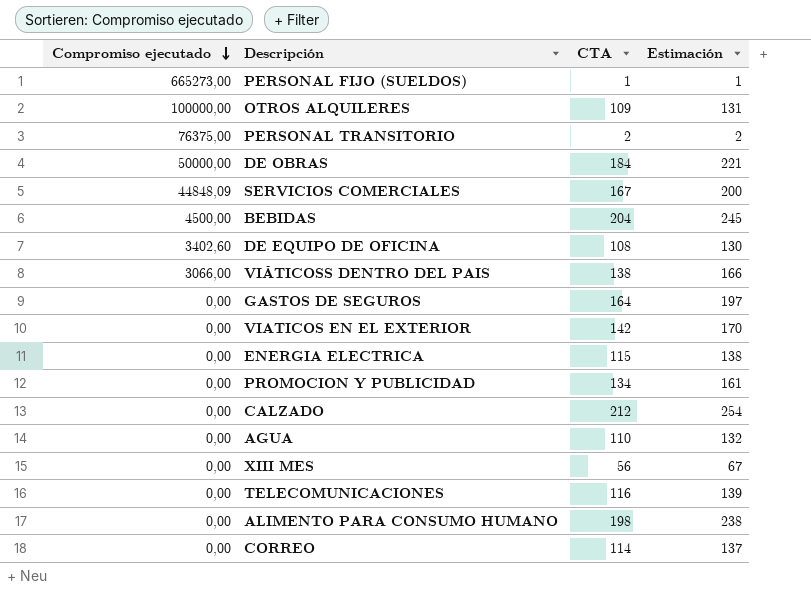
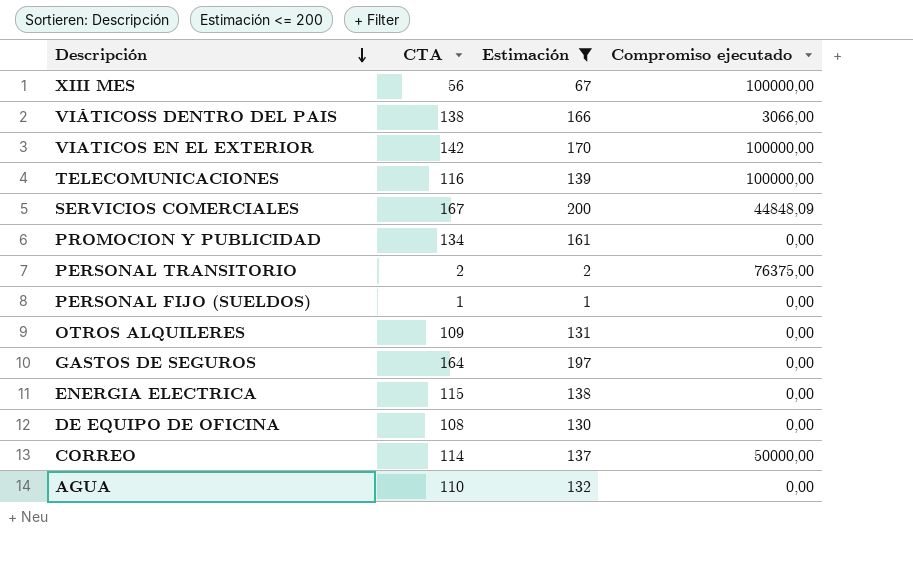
filter: none -> Estimación <= 200
row order: Compromiso ejecutado descending -> Descripción descending
column Compromiso ejecutado | position: 1 -> 4
XIII MES | Compromiso ejecutado: 0,00 -> 100000,00
VIATICOS EN EL EXTERIOR | Compromiso ejecutado: 0,00 -> 100000,00
TELECOMUNICACIONES | Compromiso ejecutado: 0,00 -> 100000,00
PERSONAL FIJO (SUELDOS) | Compromiso ejecutado: 665273,00 -> 0,00
OTROS ALQUILERES | Compromiso ejecutado: 100000,00 -> 0,00
DE EQUIPO DE OFICINA | Compromiso ejecutado: 3402,60 -> 0,00
CORREO | Compromiso ejecutado: 0,00 -> 50000,00

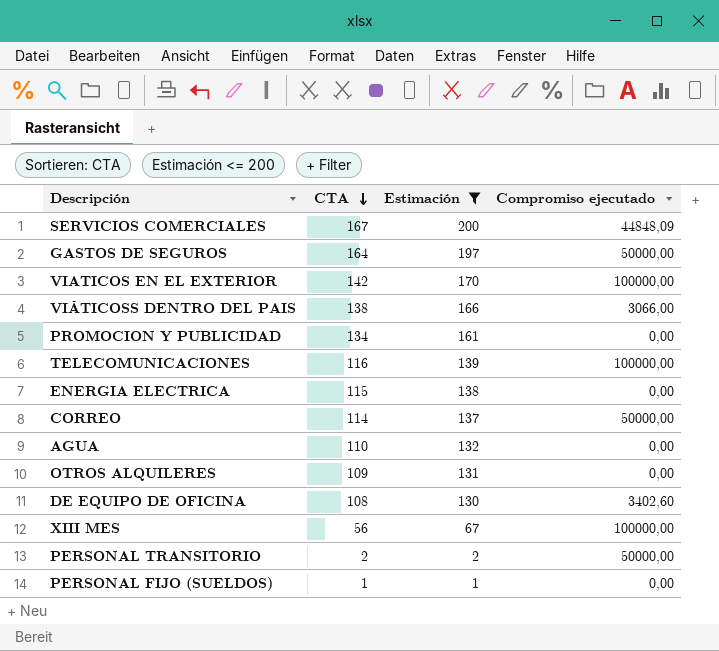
row order: Descripción descending -> CTA descending
GASTOS DE SEGUROS | Compromiso ejecutado: 0,00 -> 50000,00
DE EQUIPO DE OFICINA | Compromiso ejecutado: 0,00 -> 3402,60
PERSONAL TRANSITORIO | Compromiso ejecutado: 76375,00 -> 50000,00

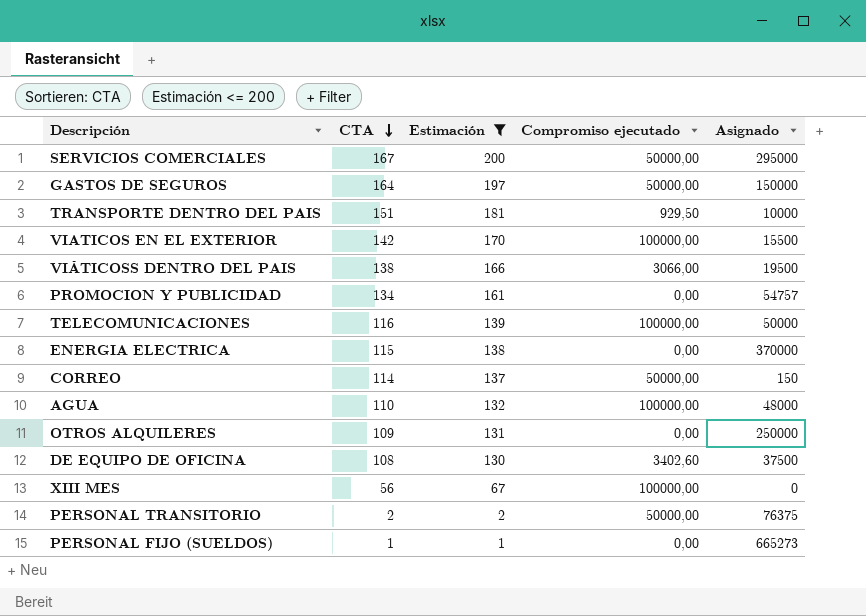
column Asignado | position: none -> 5
SERVICIOS COMERCIALES | Compromiso ejecutado: 44848,09 -> 50000,00
row TRANSPORTE DENTRO DEL PAIS: none -> 151 | 181 | 929,50 | 10000
AGUA | Compromiso ejecutado: 0,00 -> 100000,00

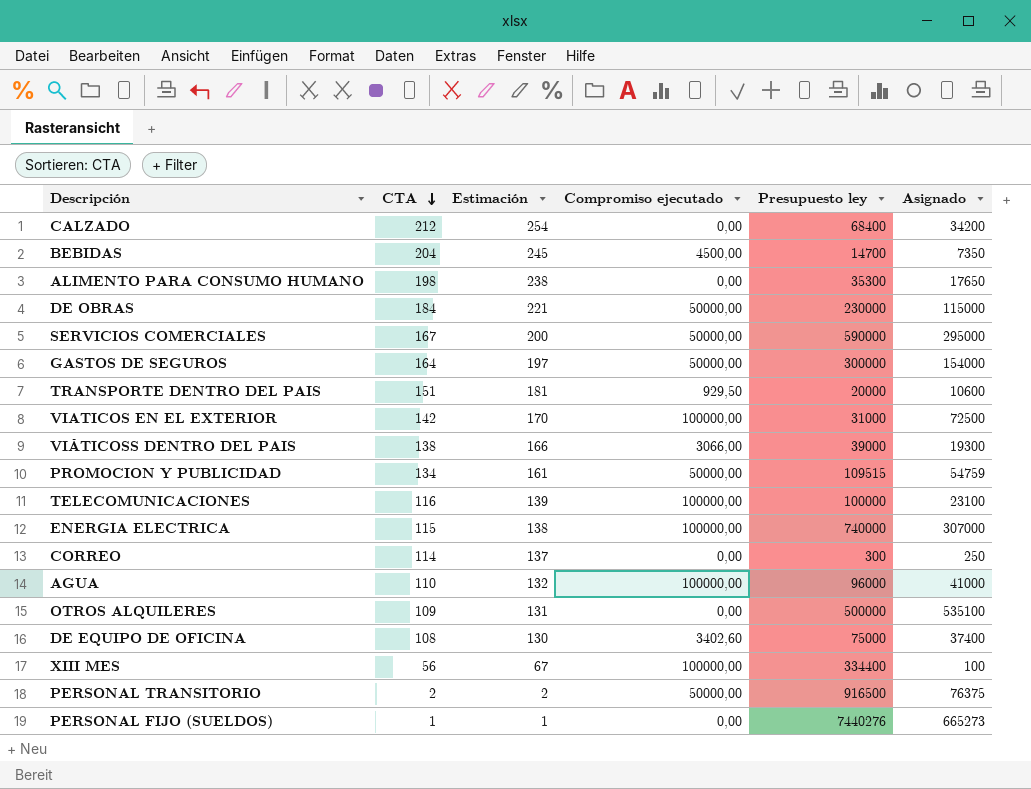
filter: Estimación <= 200 -> none
column Presupuesto ley | position: none -> 5
GASTOS DE SEGUROS | Asignado: 150000 -> 154000
TRANSPORTE DENTRO DEL PAIS | Asignado: 10000 -> 10600
VIATICOS EN EL EXTERIOR | Asignado: 15500 -> 72500
VIÁTICOSS DENTRO DEL PAIS | Asignado: 19500 -> 19300
PROMOCION Y PUBLICIDAD | Compromiso ejecutado: 0,00 -> 50000,00
PROMOCION Y PUBLICIDAD | Asignado: 54757 -> 54759
TELECOMUNICACIONES | Asignado: 50000 -> 23100
ENERGIA ELECTRICA | Compromiso ejecutado: 0,00 -> 100000,00
ENERGIA ELECTRICA | Asignado: 370000 -> 307000
CORREO | Compromiso ejecutado: 50000,00 -> 0,00
CORREO | Asignado: 150 -> 250
AGUA | Asignado: 48000 -> 41000
OTROS ALQUILERES | Asignado: 250000 -> 535100
DE EQUIPO DE OFICINA | Asignado: 37500 -> 37400
XIII MES | Asignado: 0 -> 100

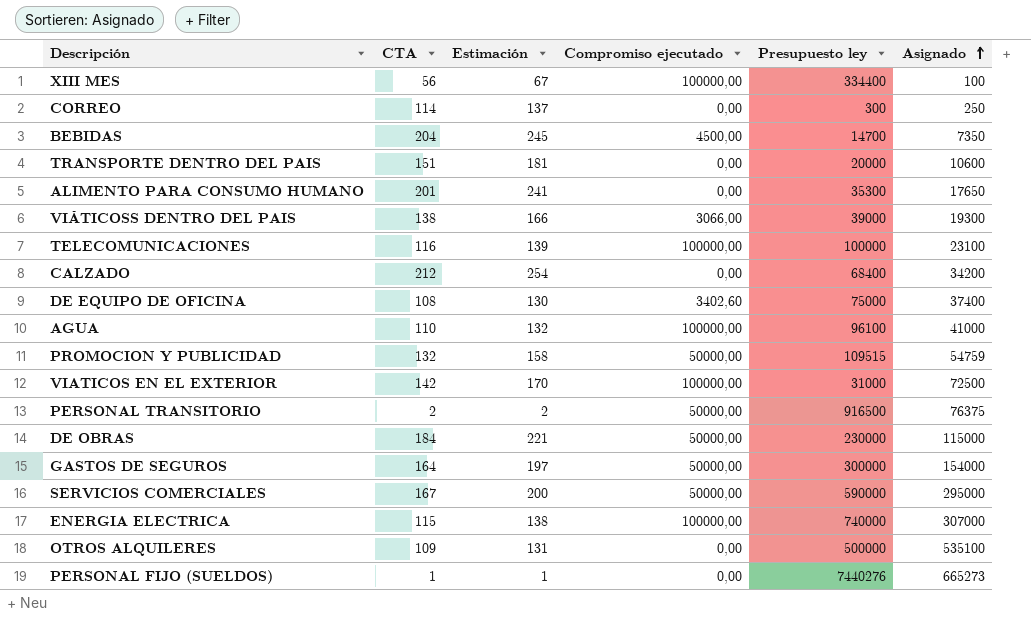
row order: CTA descending -> Asignado ascending
TRANSPORTE DENTRO DEL PAIS | Compromiso ejecutado: 929,50 -> 0,00
ALIMENTO PARA CONSUMO HUMANO | CTA: 198 -> 201
ALIMENTO PARA CONSUMO HUMANO | Estimación: 238 -> 241
AGUA | Presupuesto ley: 96000 -> 96100
PROMOCION Y PUBLICIDAD | CTA: 134 -> 132
PROMOCION Y PUBLICIDAD | Estimación: 161 -> 158

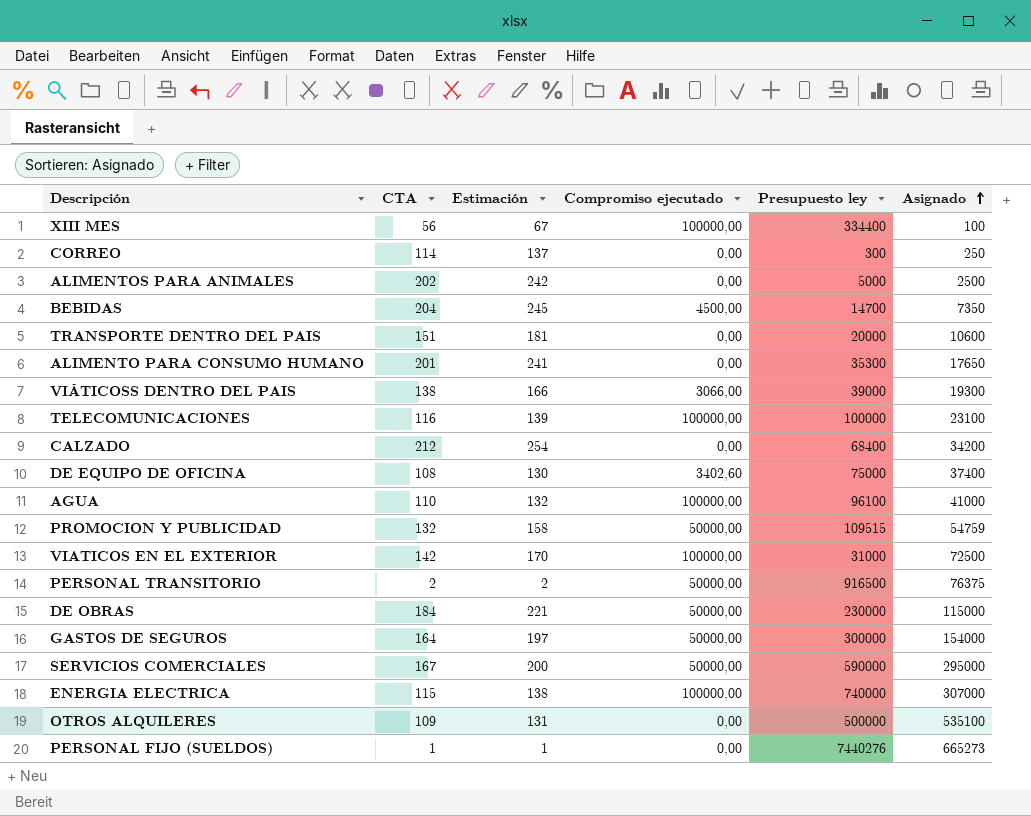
row ALIMENTOS PARA ANIMALES: none -> 202 | 242 | 0,00 | 5000 | 2500

